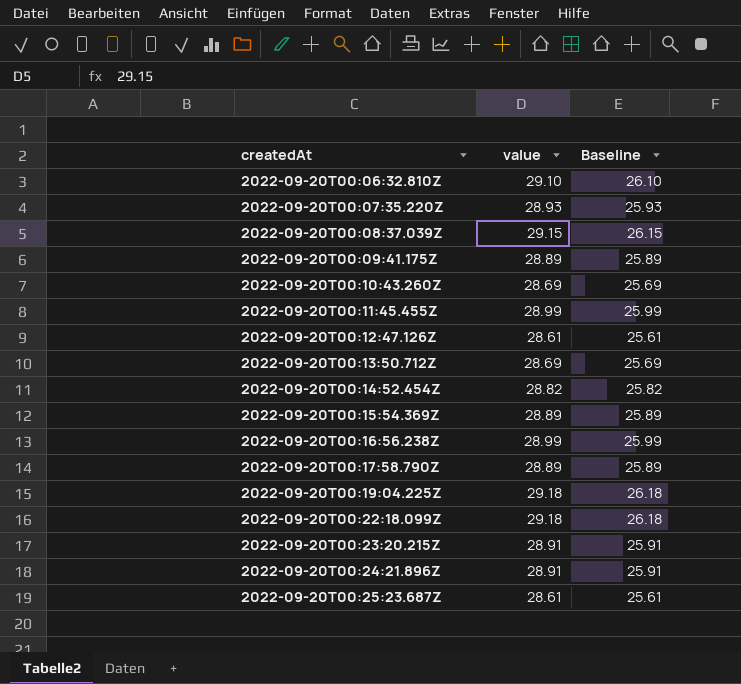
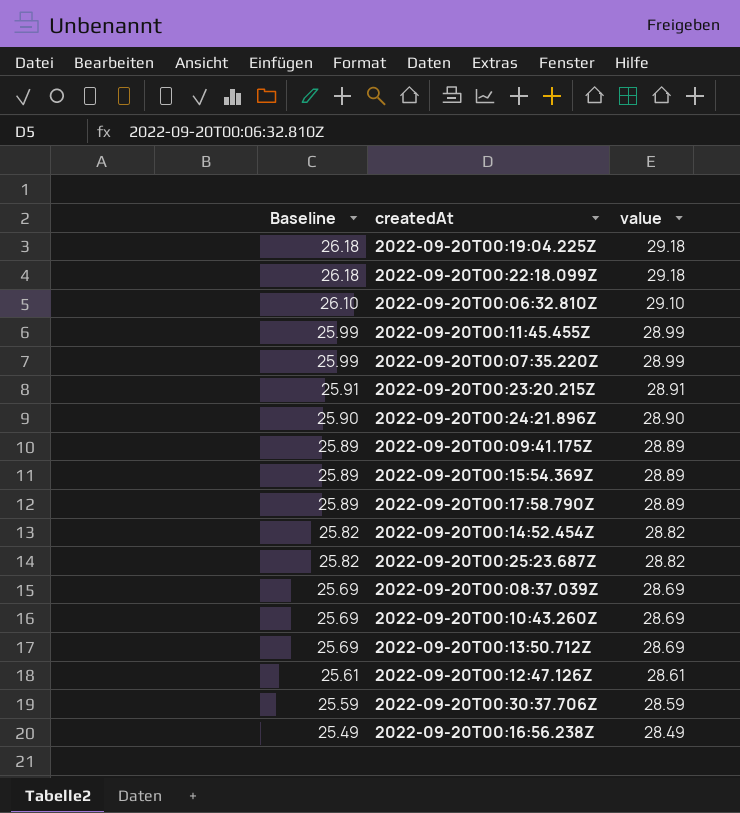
row order: createdAt ascending -> Baseline descending
column Baseline | position: 3 -> 1
2022-09-20T00:07:35.220Z | Baseline: 25.93 -> 25.99
2022-09-20T00:07:35.220Z | value: 28.93 -> 28.99
2022-09-20T00:24:21.896Z | Baseline: 25.91 -> 25.90
2022-09-20T00:24:21.896Z | value: 28.91 -> 28.90
2022-09-20T00:25:23.687Z | Baseline: 25.61 -> 25.82
2022-09-20T00:25:23.687Z | value: 28.61 -> 28.82
2022-09-20T00:08:37.039Z | Baseline: 26.15 -> 25.69
2022-09-20T00:08:37.039Z | value: 29.15 -> 28.69
row 2022-09-20T00:30:37.706Z: none -> 25.59 | 28.59
2022-09-20T00:16:56.238Z | Baseline: 25.99 -> 25.49
2022-09-20T00:16:56.238Z | value: 28.99 -> 28.49

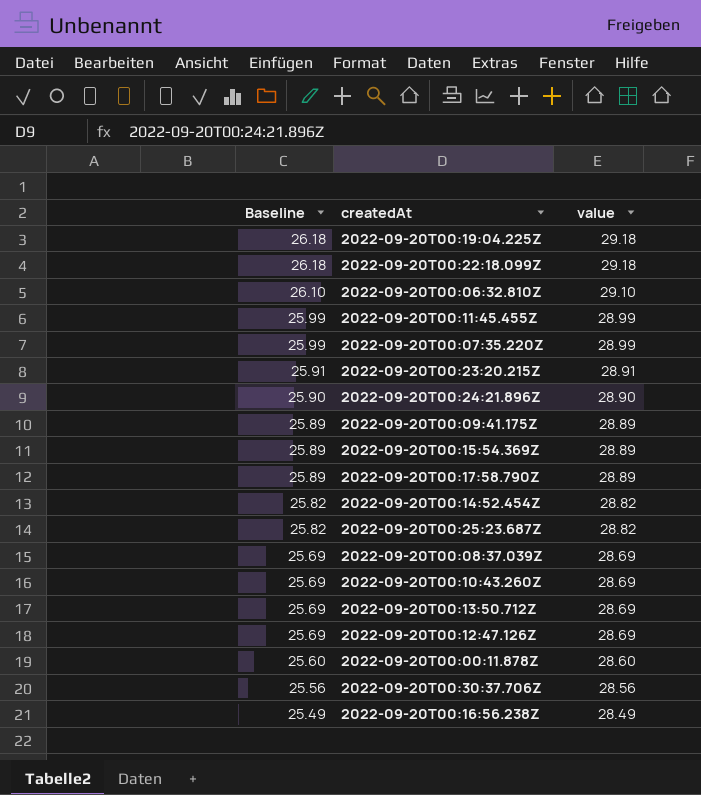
2022-09-20T00:12:47.126Z | Baseline: 25.61 -> 25.69
2022-09-20T00:12:47.126Z | value: 28.61 -> 28.69
row 2022-09-20T00:00:11.878Z: none -> 25.60 | 28.60
2022-09-20T00:30:37.706Z | Baseline: 25.59 -> 25.56
2022-09-20T00:30:37.706Z | value: 28.59 -> 28.56

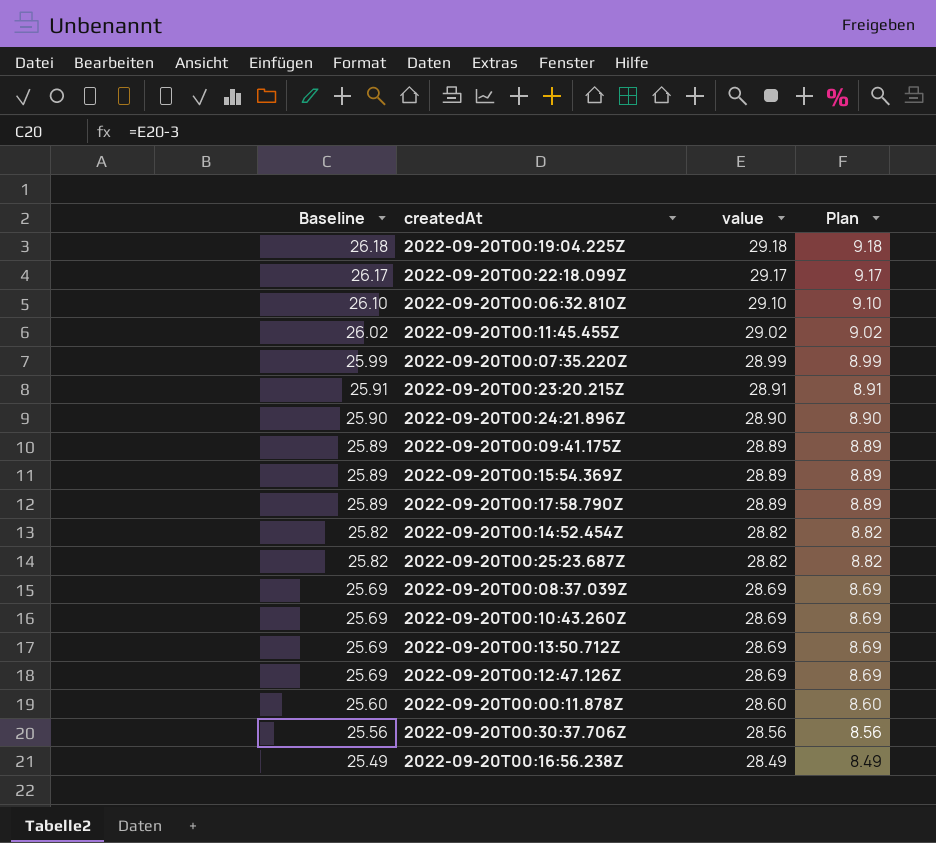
column Plan | formula: none -> [value] - 20
2022-09-20T00:22:18.099Z | Baseline: 26.18 -> 26.17
2022-09-20T00:22:18.099Z | value: 29.18 -> 29.17
2022-09-20T00:11:45.455Z | Baseline: 25.99 -> 26.02
2022-09-20T00:11:45.455Z | value: 28.99 -> 29.02

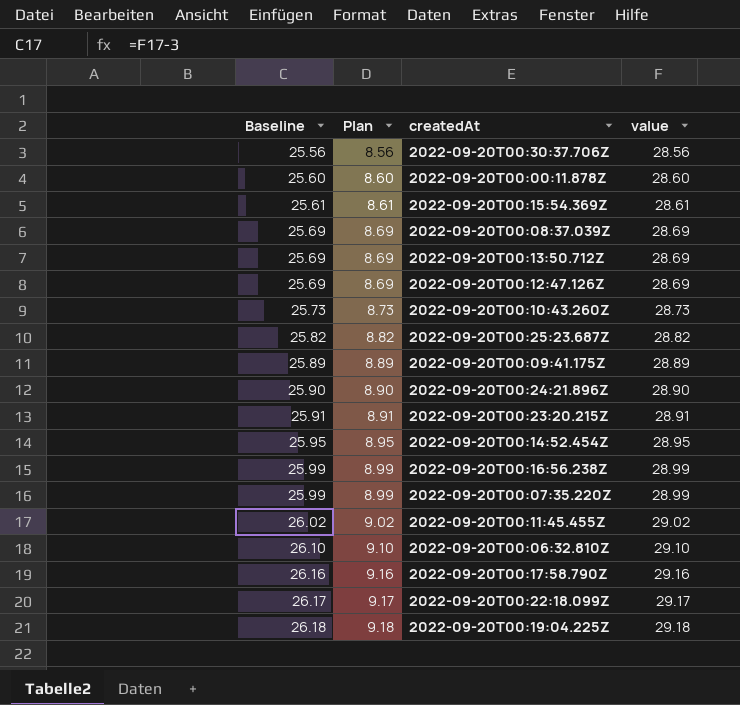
row order: Baseline descending -> Baseline ascending
column Plan | position: 4 -> 2
2022-09-20T00:15:54.369Z | Baseline: 25.89 -> 25.61
2022-09-20T00:15:54.369Z | Plan: 8.89 -> 8.61
2022-09-20T00:15:54.369Z | value: 28.89 -> 28.61
2022-09-20T00:10:43.260Z | Baseline: 25.69 -> 25.73
2022-09-20T00:10:43.260Z | Plan: 8.69 -> 8.73
2022-09-20T00:10:43.260Z | value: 28.69 -> 28.73
2022-09-20T00:14:52.454Z | Baseline: 25.82 -> 25.95
2022-09-20T00:14:52.454Z | Plan: 8.82 -> 8.95
2022-09-20T00:14:52.454Z | value: 28.82 -> 28.95
2022-09-20T00:16:56.238Z | Baseline: 25.49 -> 25.99
2022-09-20T00:16:56.238Z | Plan: 8.49 -> 8.99
2022-09-20T00:16:56.238Z | value: 28.49 -> 28.99
2022-09-20T00:17:58.790Z | Baseline: 25.89 -> 26.16
2022-09-20T00:17:58.790Z | Plan: 8.89 -> 9.16
2022-09-20T00:17:58.790Z | value: 28.89 -> 29.16

